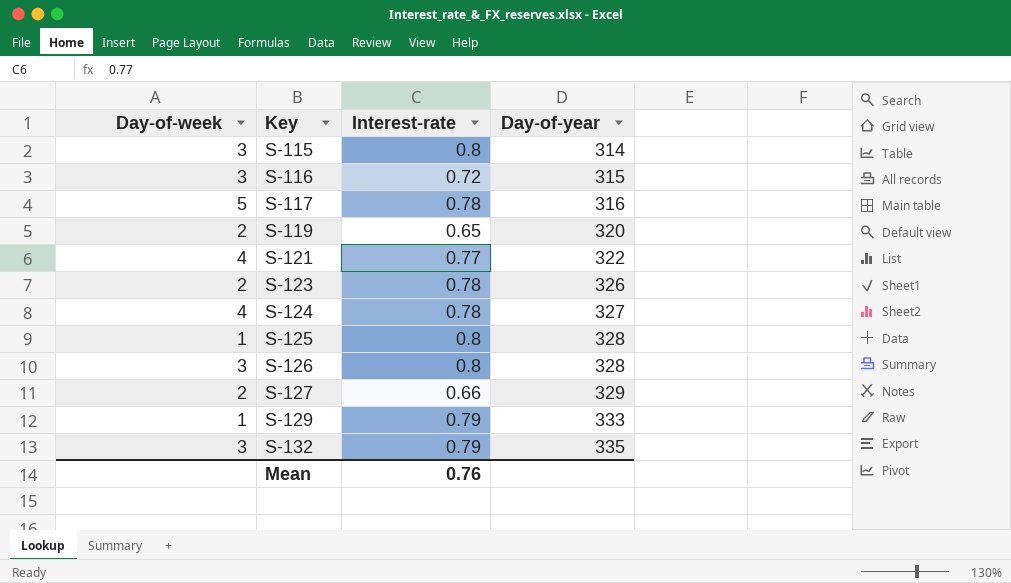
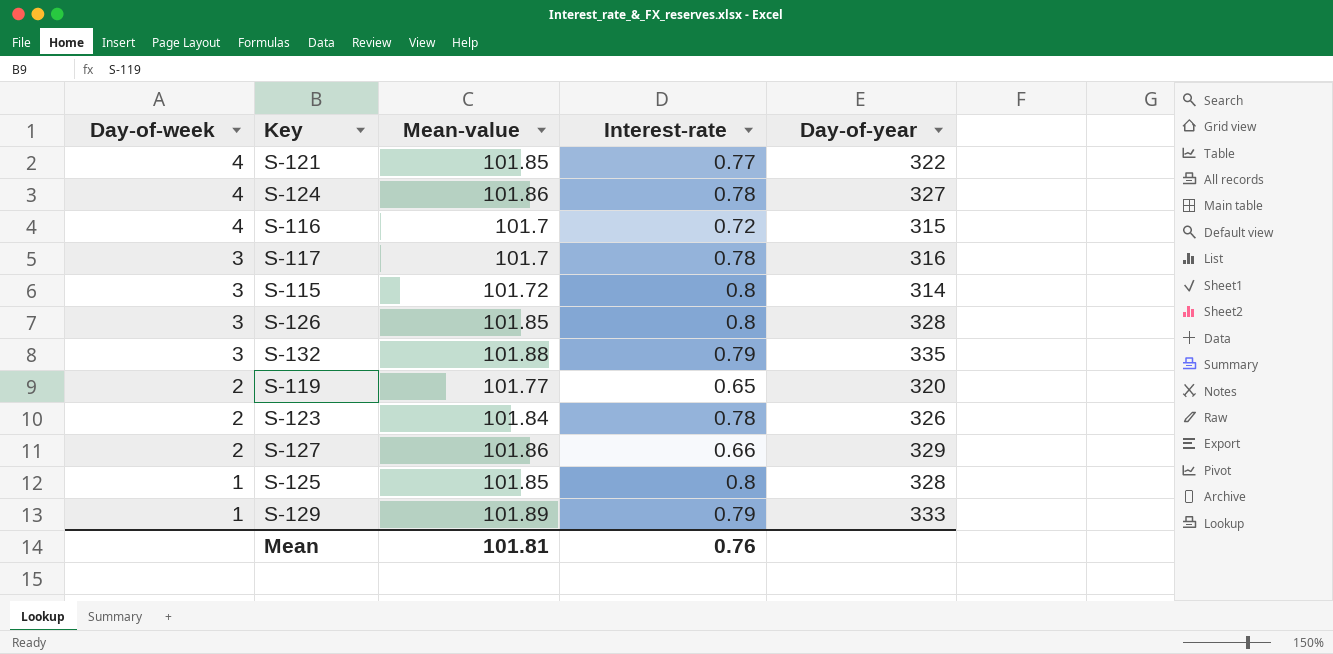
row order: Key ascending -> Day-of-week descending
column Mean-value | position: none -> 3
S-116 | Day-of-week: 3 -> 4
S-117 | Day-of-week: 5 -> 3

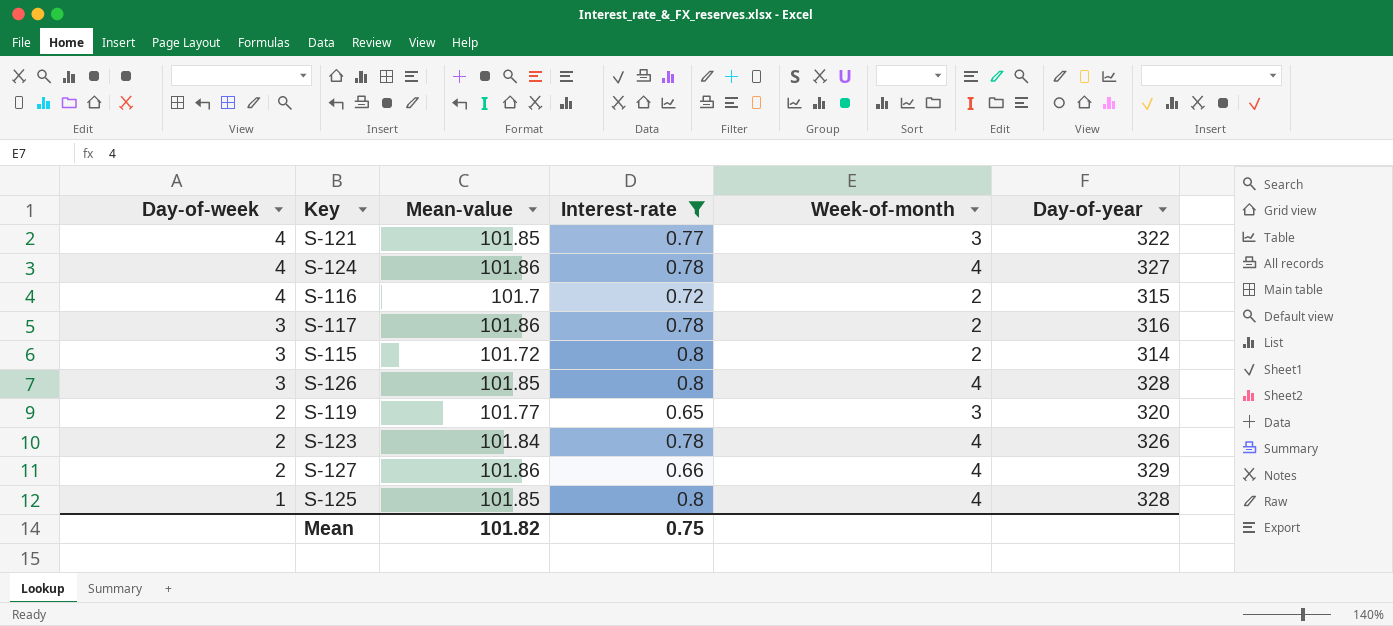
filter: none -> Interest-rate != 0.79
column Week-of-month | position: none -> 5
S-117 | Mean-value: 101.7 -> 101.86
Mean | Mean-value: 101.81 -> 101.82
Mean | Interest-rate: 0.76 -> 0.75

